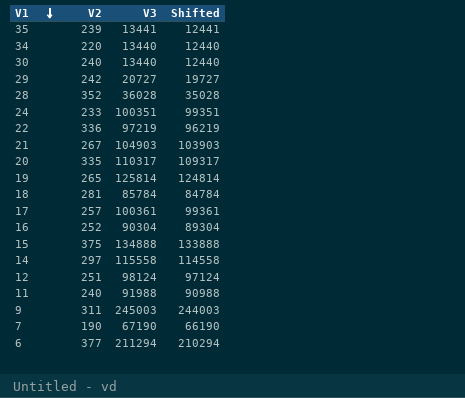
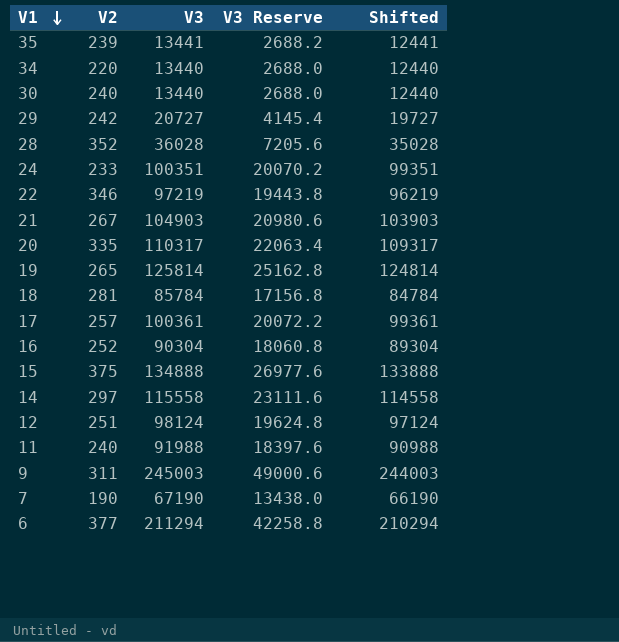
column V3 Reserve | formula: none -> [V3] * 0.2
22 | V2: 336 -> 346

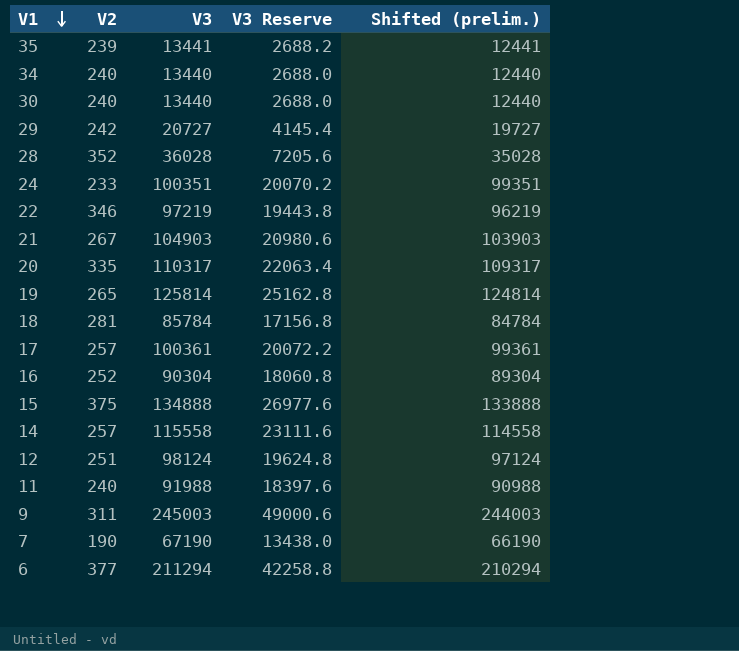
column name: Shifted -> Shifted (prelim.)
34 | V2: 220 -> 240
14 | V2: 297 -> 257

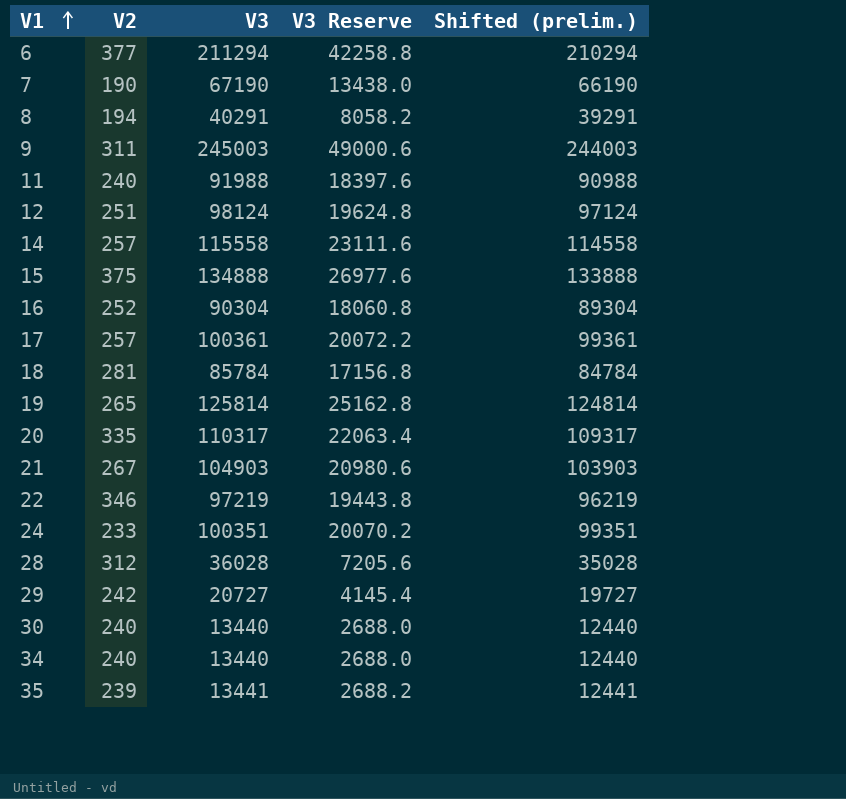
row order: V1 descending -> V1 ascending
row 8: none -> 194 | 40291 | 8058.2 | 39291
28 | V2: 352 -> 312

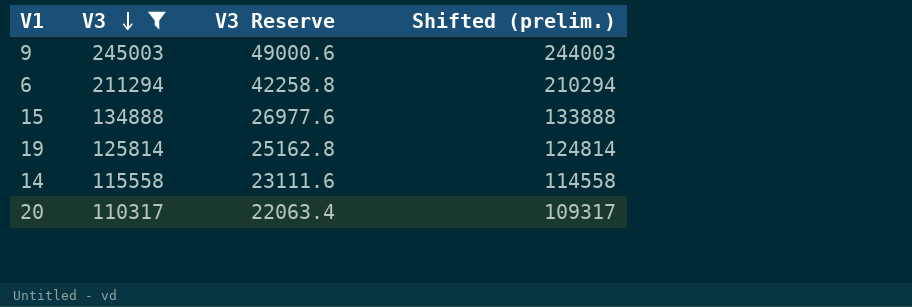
filter: none -> V3 >= 110317
row order: V1 ascending -> V3 descending
column V2 | position: 2 -> none

